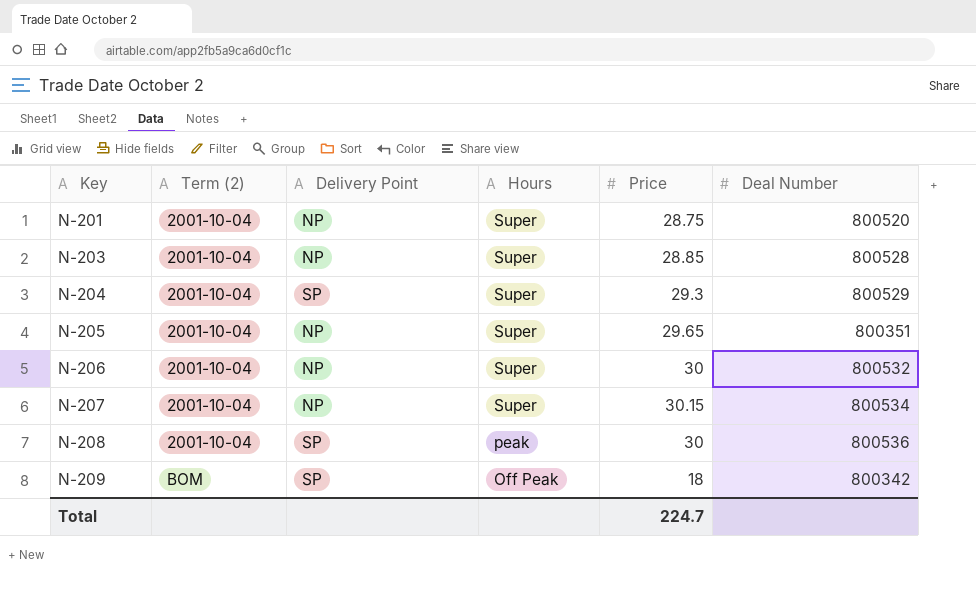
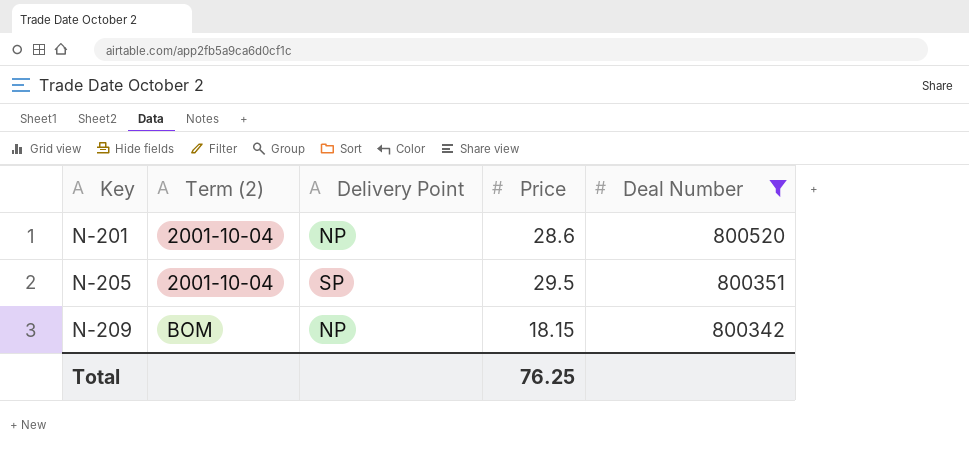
filter: none -> Deal Number <= 800520
column Hours | position: 4 -> none
N-201 | Price: 28.75 -> 28.6
N-205 | Delivery Point: NP -> SP
N-205 | Price: 29.65 -> 29.5
N-209 | Delivery Point: SP -> NP
N-209 | Price: 18 -> 18.15
Total | Price: 224.7 -> 76.25

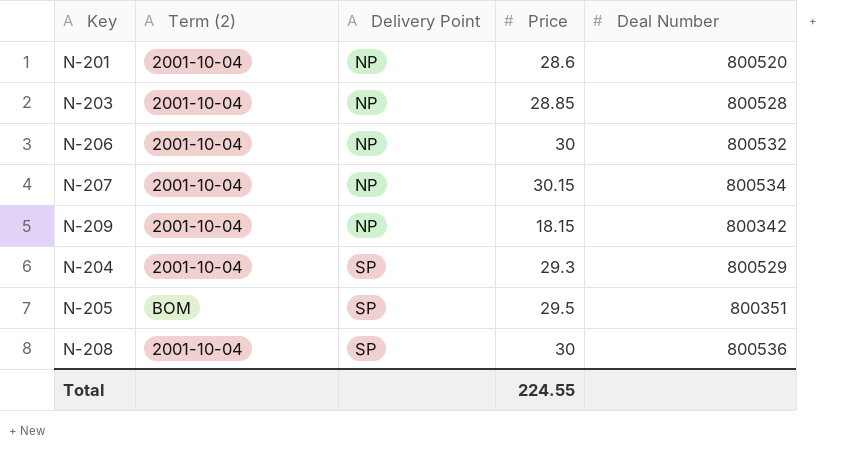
filter: Deal Number <= 800520 -> none
row order: Key ascending -> Delivery Point ascending
N-209 | Term (2): BOM -> 2001-10-04
N-205 | Term (2): 2001-10-04 -> BOM
Total | Price: 76.25 -> 224.55

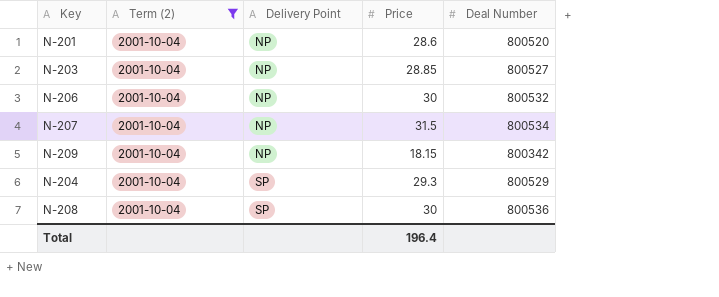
filter: none -> Term (2) = 2001-10-04
N-203 | Deal Number: 800528 -> 800527
N-207 | Price: 30.15 -> 31.5
Total | Price: 224.55 -> 196.4

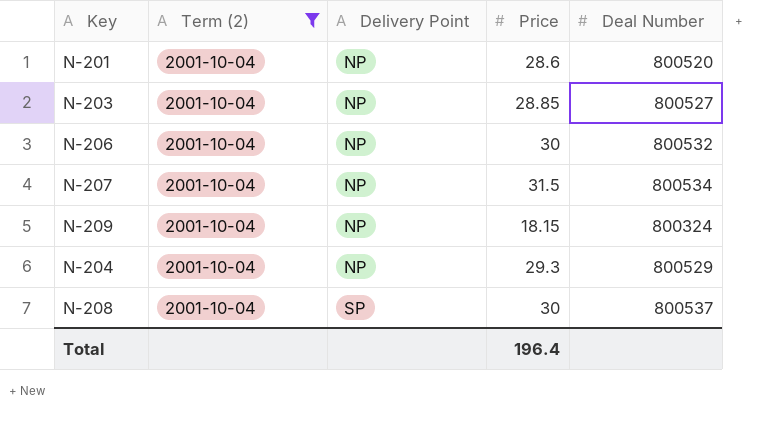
N-209 | Deal Number: 800342 -> 800324
N-204 | Delivery Point: SP -> NP
N-208 | Deal Number: 800536 -> 800537

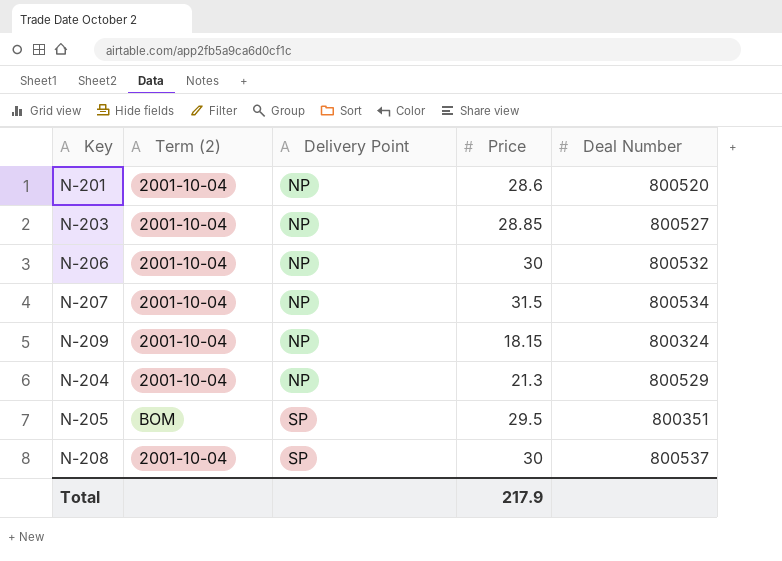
filter: Term (2) = 2001-10-04 -> none
N-204 | Price: 29.3 -> 21.3
Total | Price: 196.4 -> 217.9

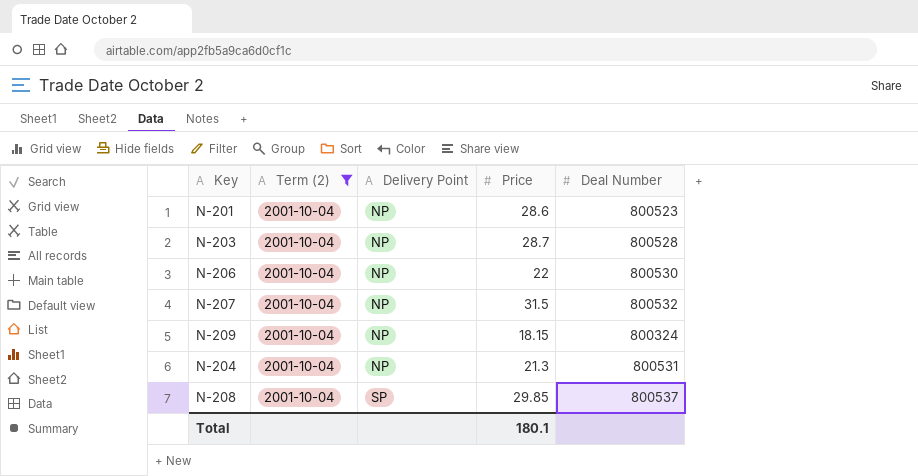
filter: none -> Term (2) = 2001-10-04
N-201 | Deal Number: 800520 -> 800523
N-203 | Price: 28.85 -> 28.7
N-203 | Deal Number: 800527 -> 800528
N-206 | Price: 30 -> 22
N-206 | Deal Number: 800532 -> 800530
N-207 | Deal Number: 800534 -> 800532
N-204 | Deal Number: 800529 -> 800531
N-208 | Price: 30 -> 29.85
Total | Price: 217.9 -> 180.1

